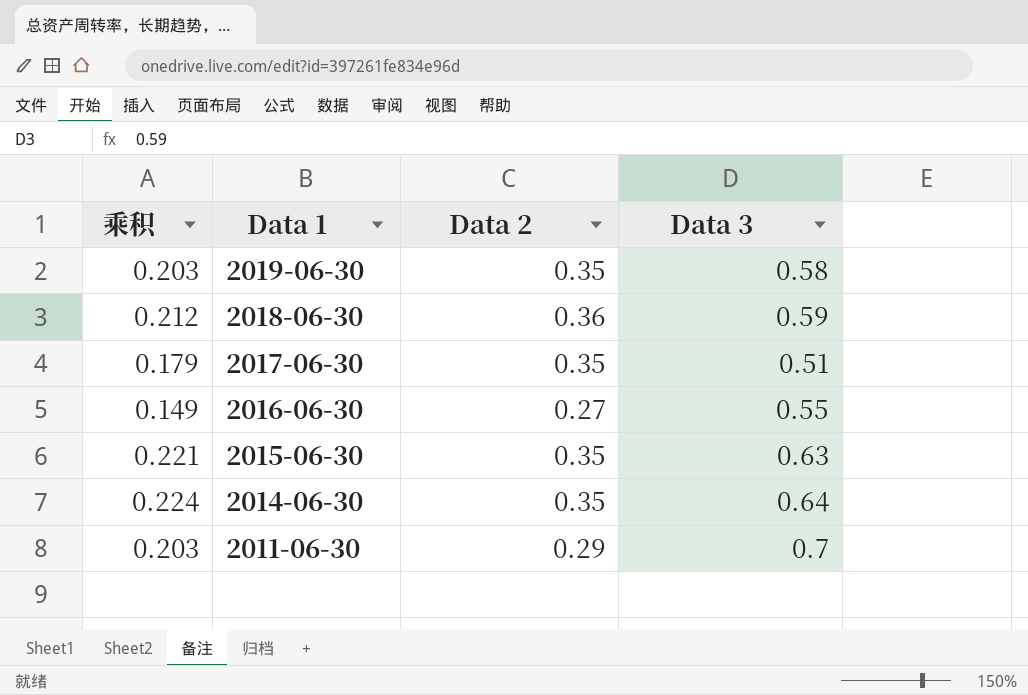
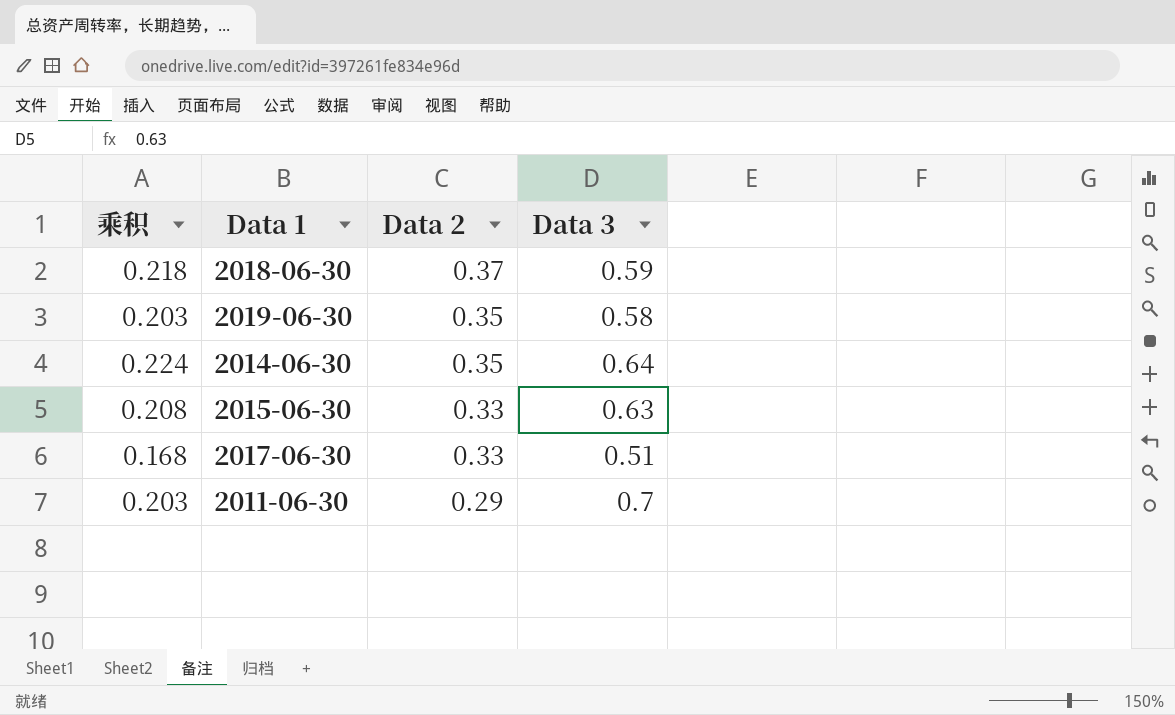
row order: Data 1 descending -> Data 2 descending
row 2016-06-30: 0.149 | 0.27 | 0.55 -> none
2018-06-30 | 乘积: 0.212 -> 0.218
2018-06-30 | Data 2: 0.36 -> 0.37
2015-06-30 | 乘积: 0.221 -> 0.208
2015-06-30 | Data 2: 0.35 -> 0.33
2017-06-30 | 乘积: 0.179 -> 0.168
2017-06-30 | Data 2: 0.35 -> 0.33

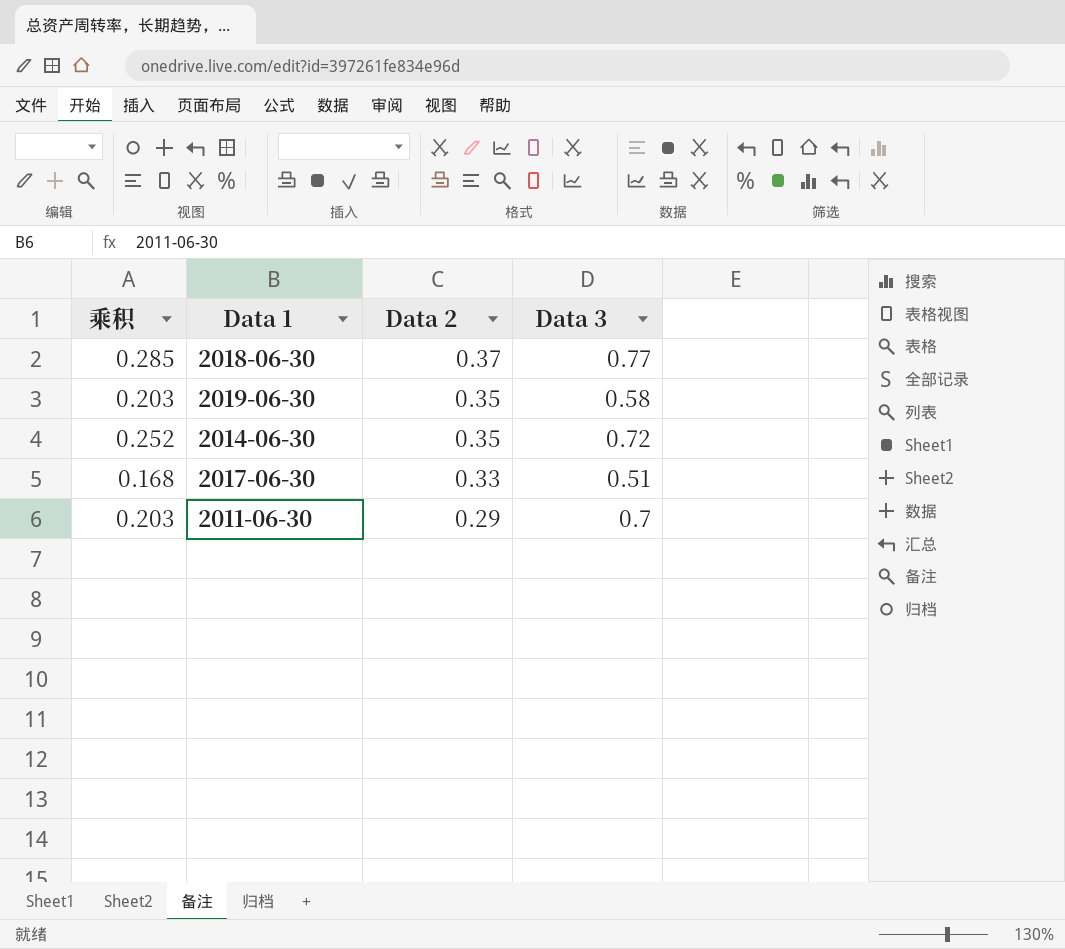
row 2015-06-30: 0.208 | 0.33 | 0.63 -> none
2018-06-30 | 乘积: 0.218 -> 0.285
2018-06-30 | Data 3: 0.59 -> 0.77
2014-06-30 | 乘积: 0.224 -> 0.252
2014-06-30 | Data 3: 0.64 -> 0.72

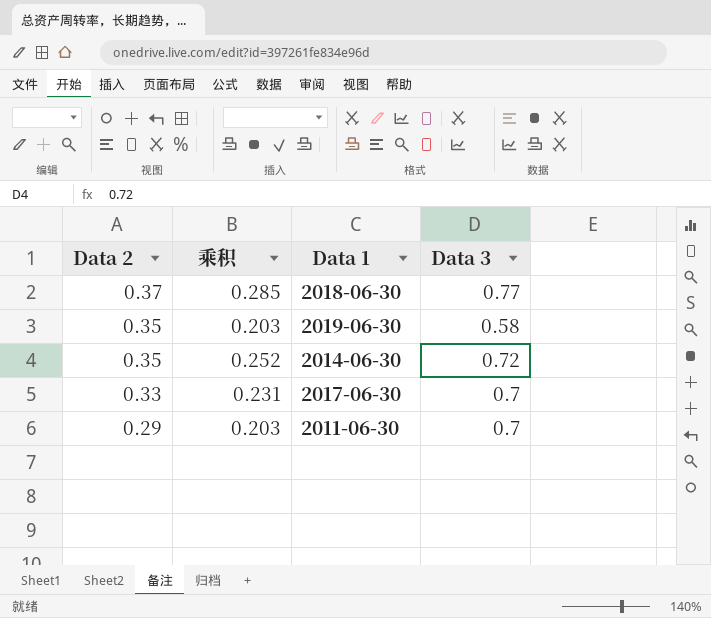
column Data 2 | position: 3 -> 1
2017-06-30 | 乘积: 0.168 -> 0.231
2017-06-30 | Data 3: 0.51 -> 0.7

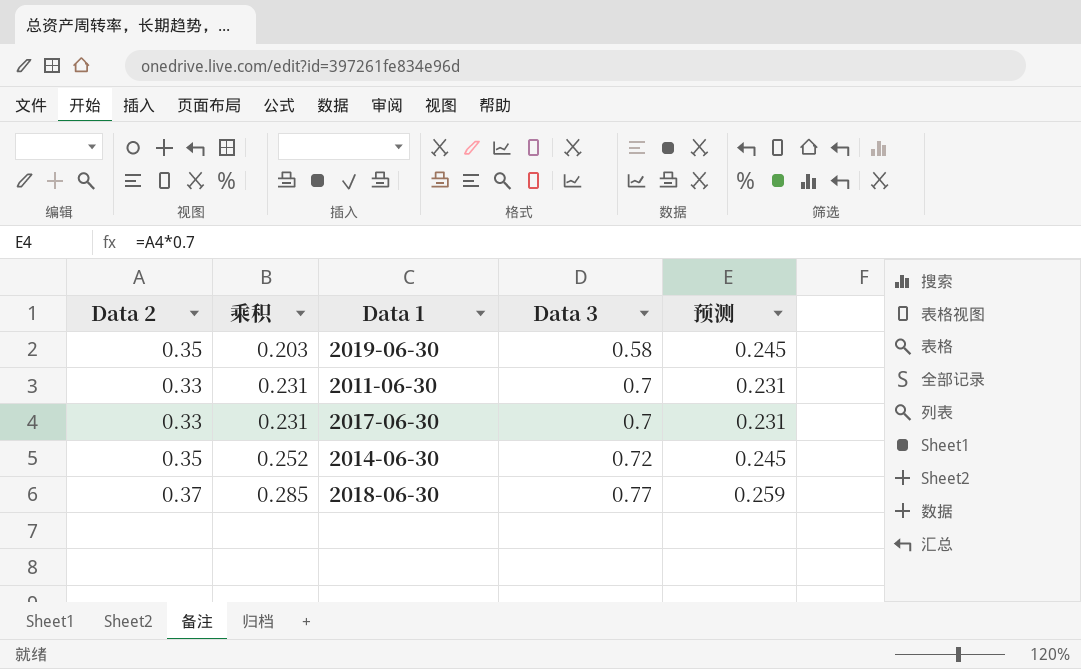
row order: Data 2 descending -> 乘积 ascending
column 预测 | formula: none -> [Data 2] * 0.7
2011-06-30 | Data 2: 0.29 -> 0.33
2011-06-30 | 乘积: 0.203 -> 0.231

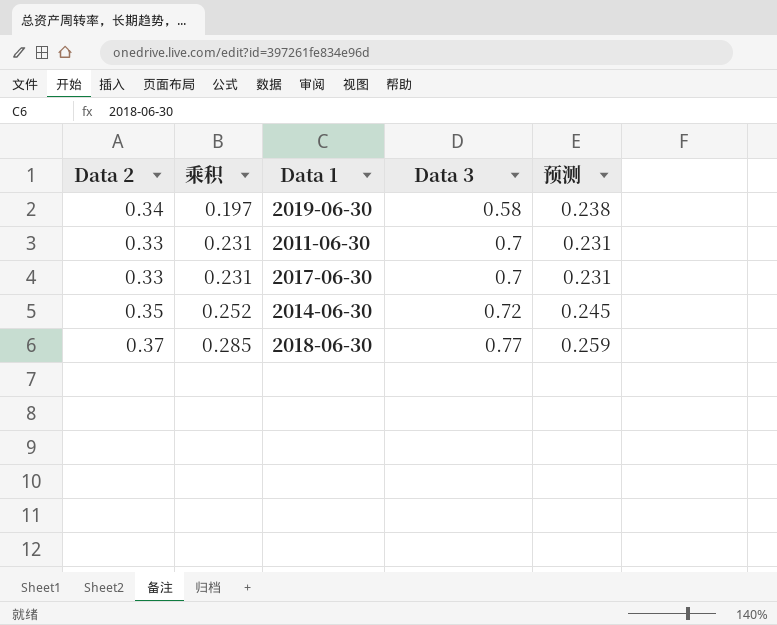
2019-06-30 | Data 2: 0.35 -> 0.34
2019-06-30 | 乘积: 0.203 -> 0.197
2019-06-30 | 预测: 0.245 -> 0.238

